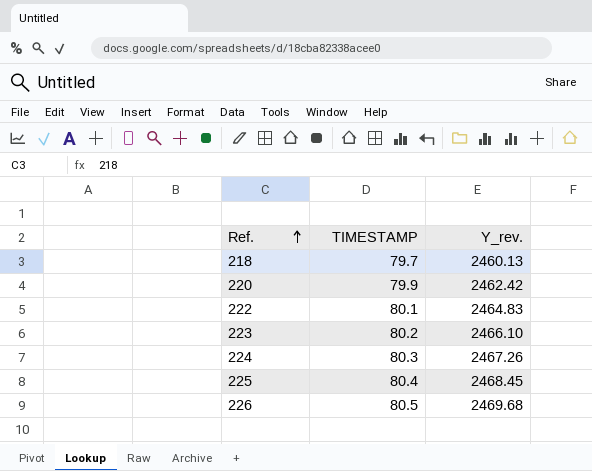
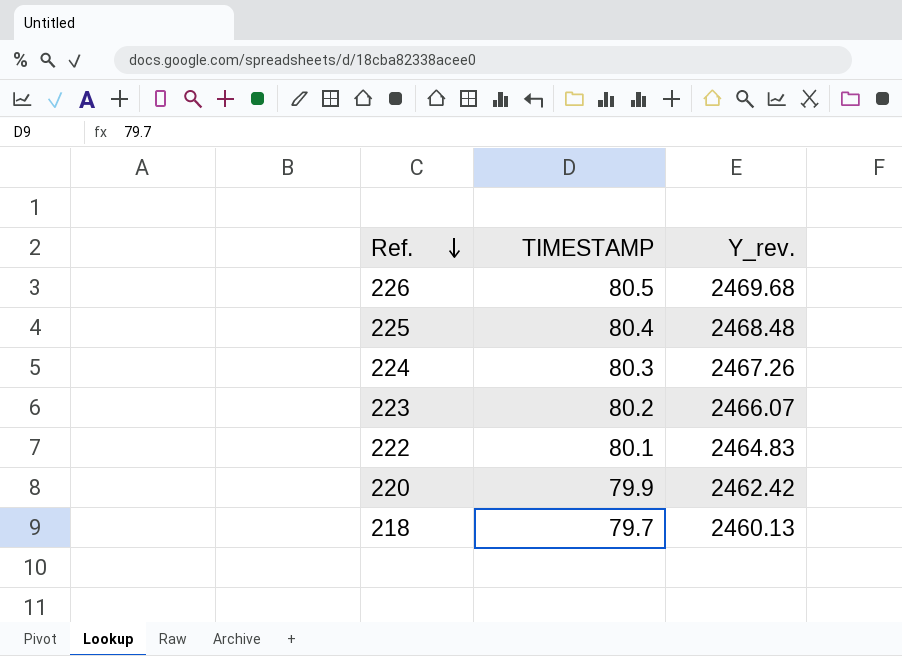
row order: Ref. ascending -> Ref. descending
225 | Y_rev.: 2468.45 -> 2468.48
223 | Y_rev.: 2466.10 -> 2466.07

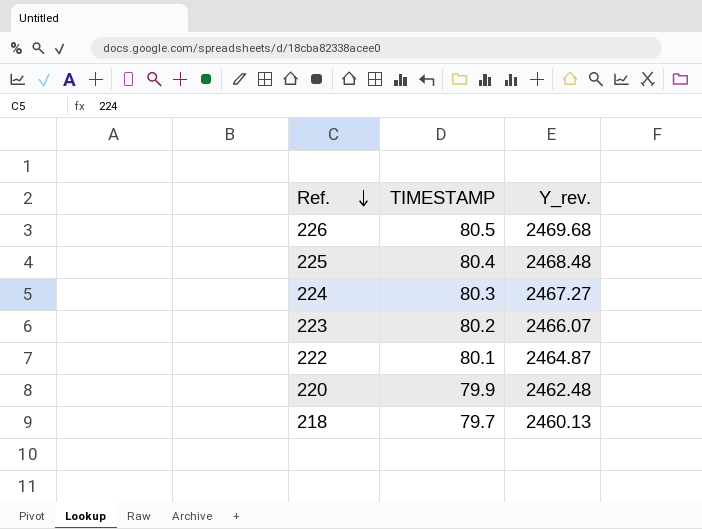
224 | Y_rev.: 2467.26 -> 2467.27
222 | Y_rev.: 2464.83 -> 2464.87
220 | Y_rev.: 2462.42 -> 2462.48

